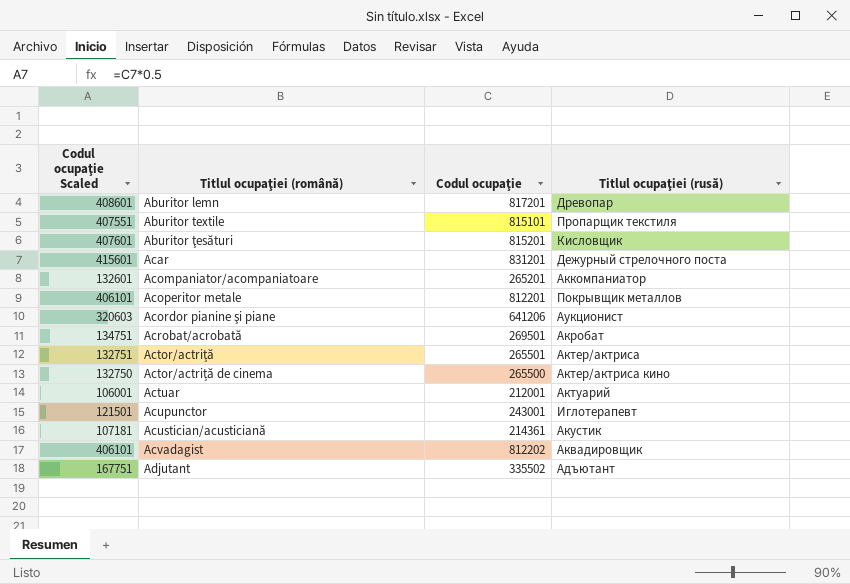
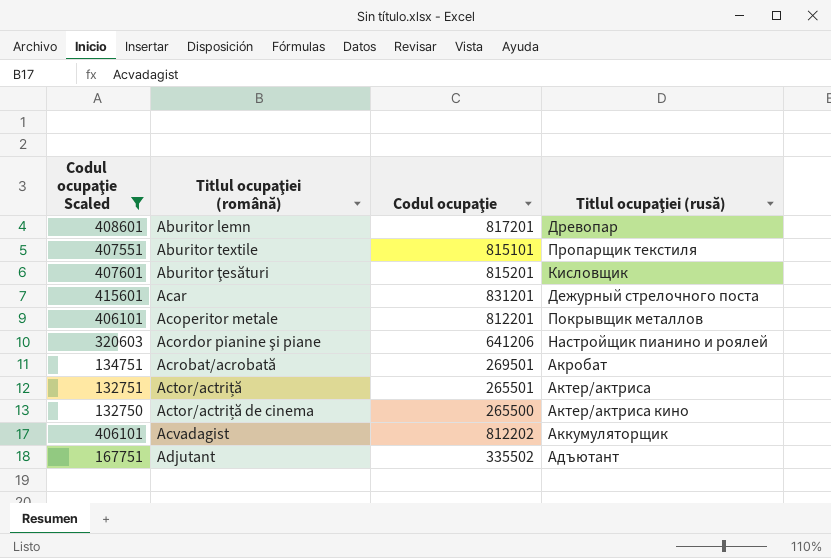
filter: none -> Codul ocupaţie Scaled >= 132750
Acordor pianine şi piane | Titlul ocupaţiei (rusă): Аукционист -> Настройщик пианино и роялей
Acvadagist | Titlul ocupaţiei (rusă): Аквадировщик -> Аккумуляторщик

